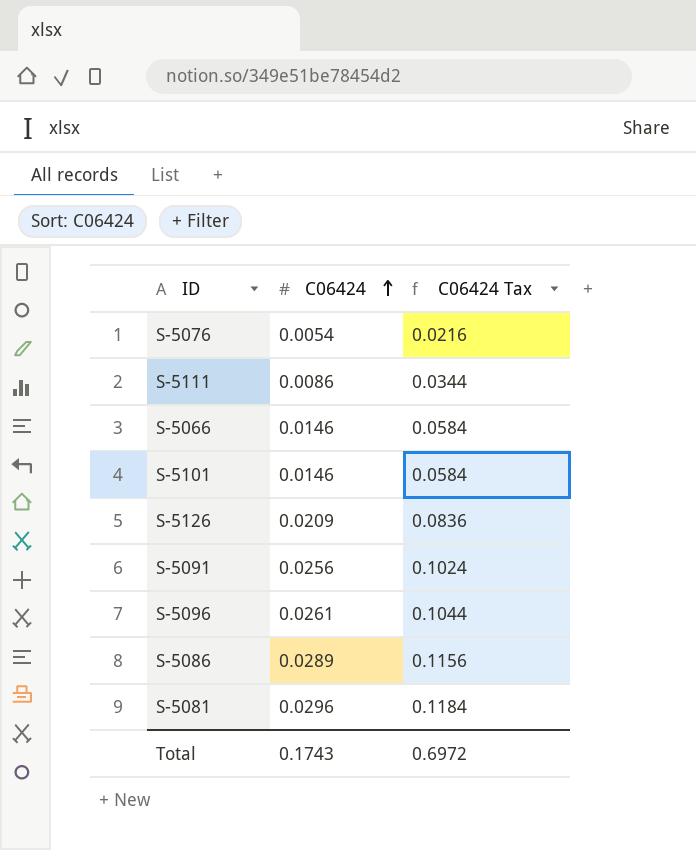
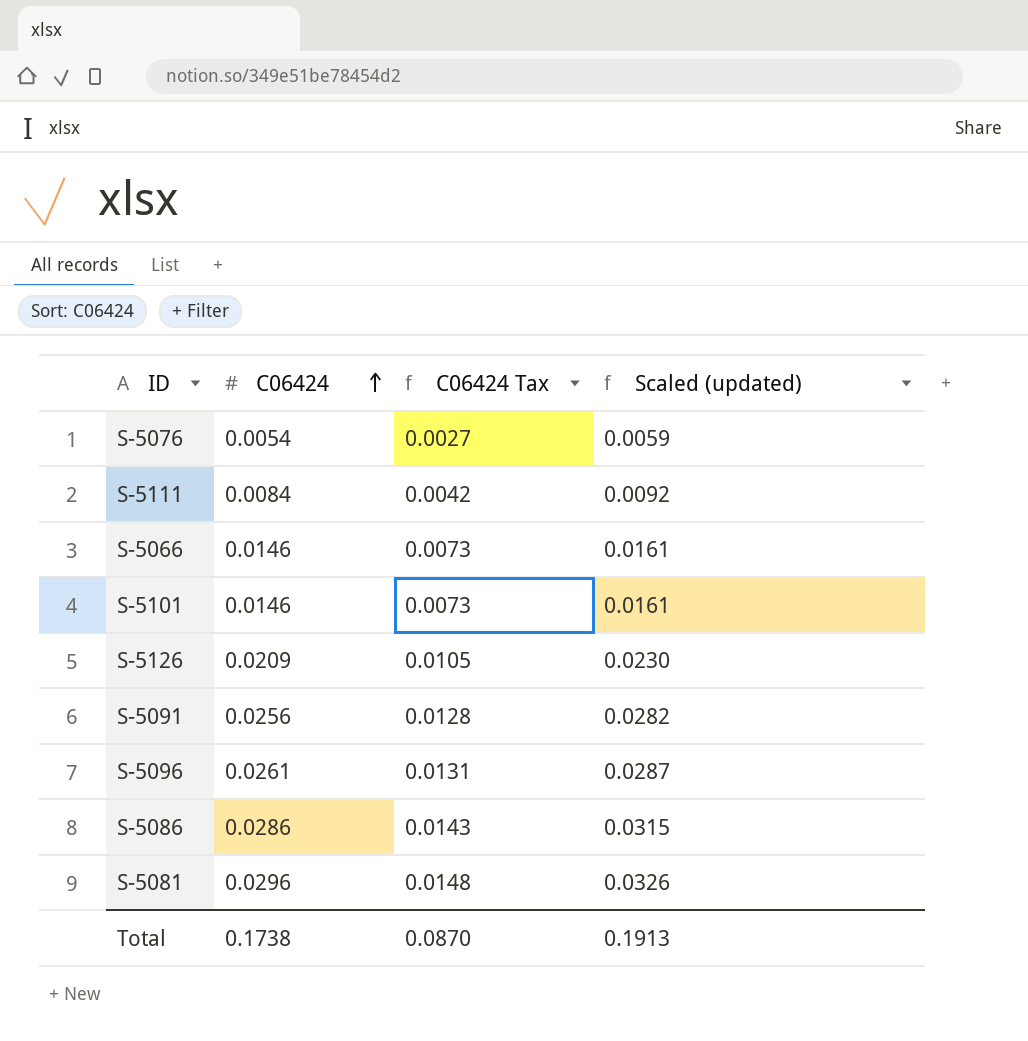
column C06424 Tax | formula: [C06424] * 4 -> [C06424] * 0.5
column Scaled (updated) | formula: none -> [C06424] * 1.1
S-5111 | C06424: 0.0086 -> 0.0084
S-5086 | C06424: 0.0289 -> 0.0286
Total | C06424: 0.1743 -> 0.1738
Total | C06424 Tax: 0.6972 -> 0.0870

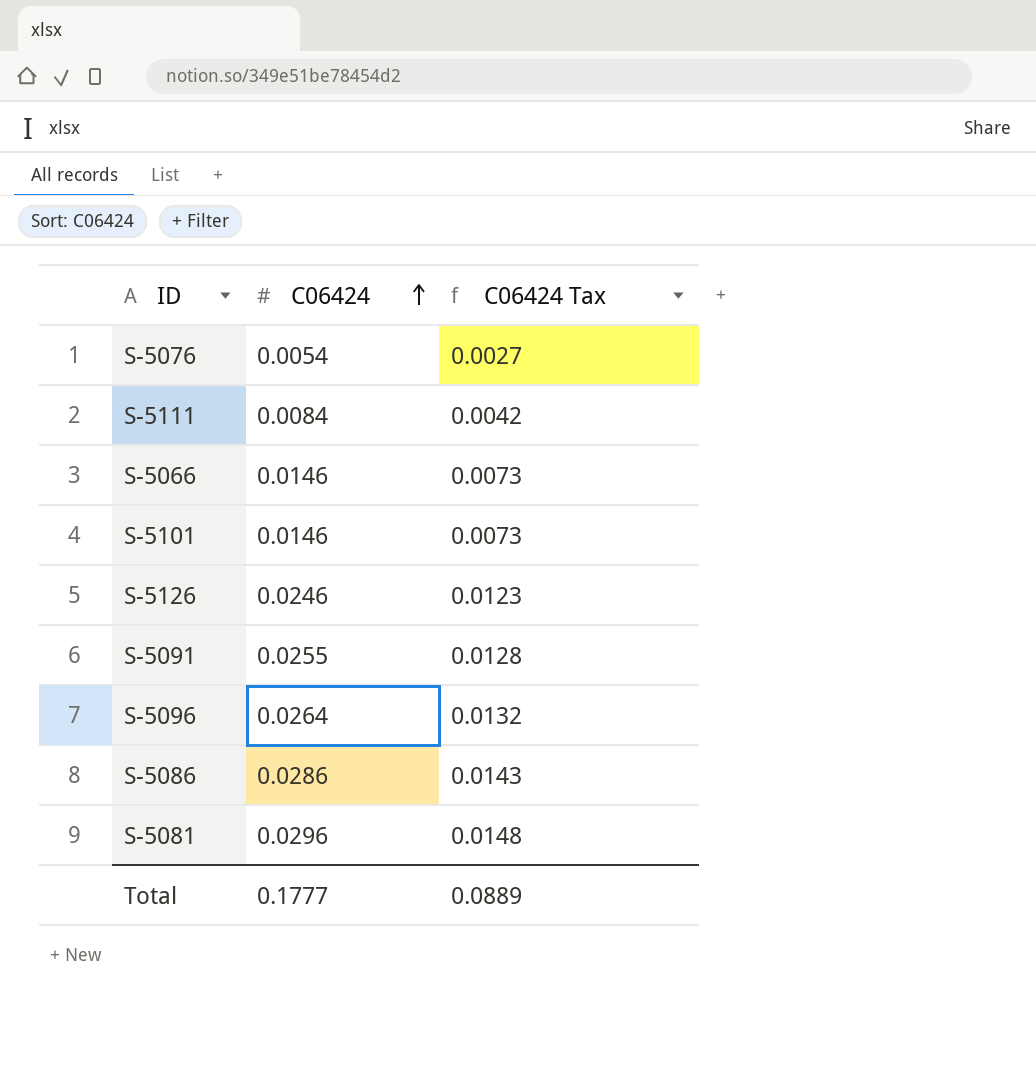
column Scaled (updated) | formula: [C06424] * 1.1 -> none
S-5126 | C06424: 0.0209 -> 0.0246
S-5126 | C06424 Tax: 0.0105 -> 0.0123
S-5091 | C06424: 0.0256 -> 0.0255
S-5096 | C06424: 0.0261 -> 0.0264
S-5096 | C06424 Tax: 0.0131 -> 0.0132
Total | C06424: 0.1738 -> 0.1777
Total | C06424 Tax: 0.0870 -> 0.0889

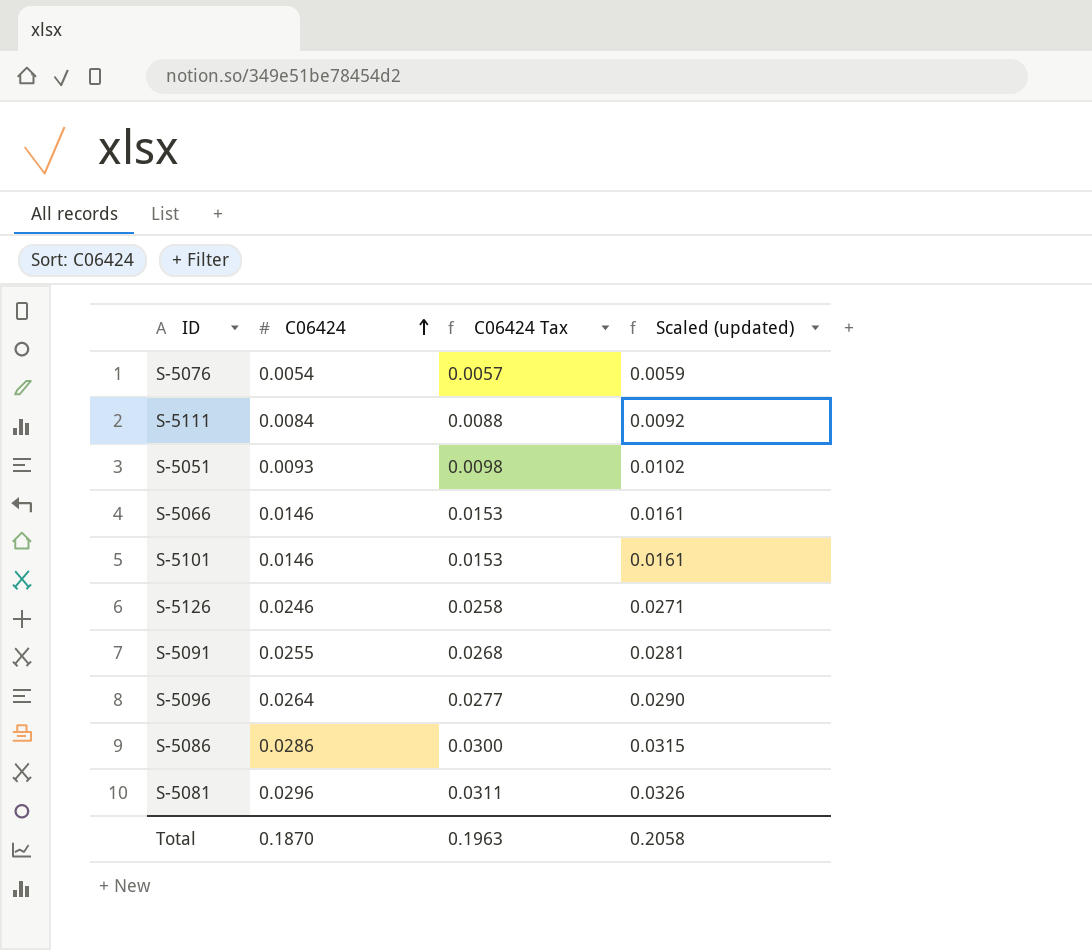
column C06424 Tax | formula: [C06424] * 0.5 -> [C06424] * 1.05
column Scaled (updated) | formula: none -> [C06424] * 1.1
row S-5051: none -> 0.0093 | 0.0098 | 0.0102
Total | C06424: 0.1777 -> 0.1870
Total | C06424 Tax: 0.0889 -> 0.1963

